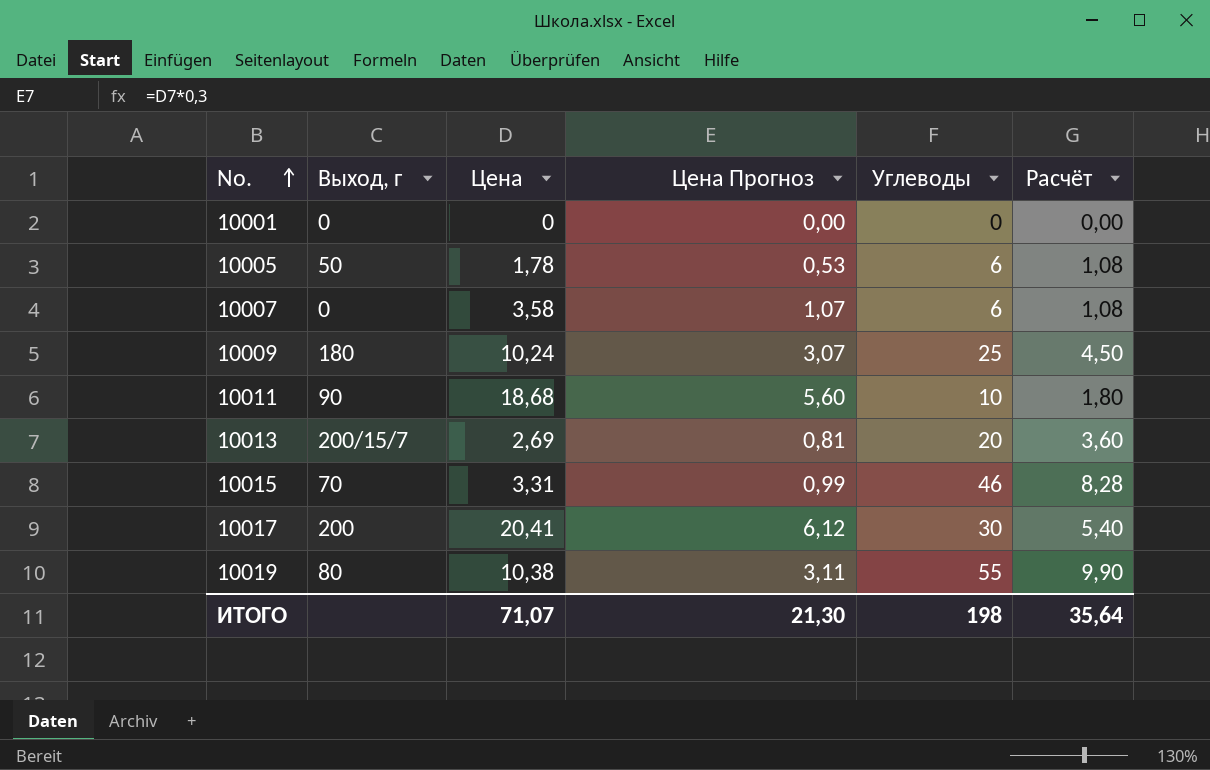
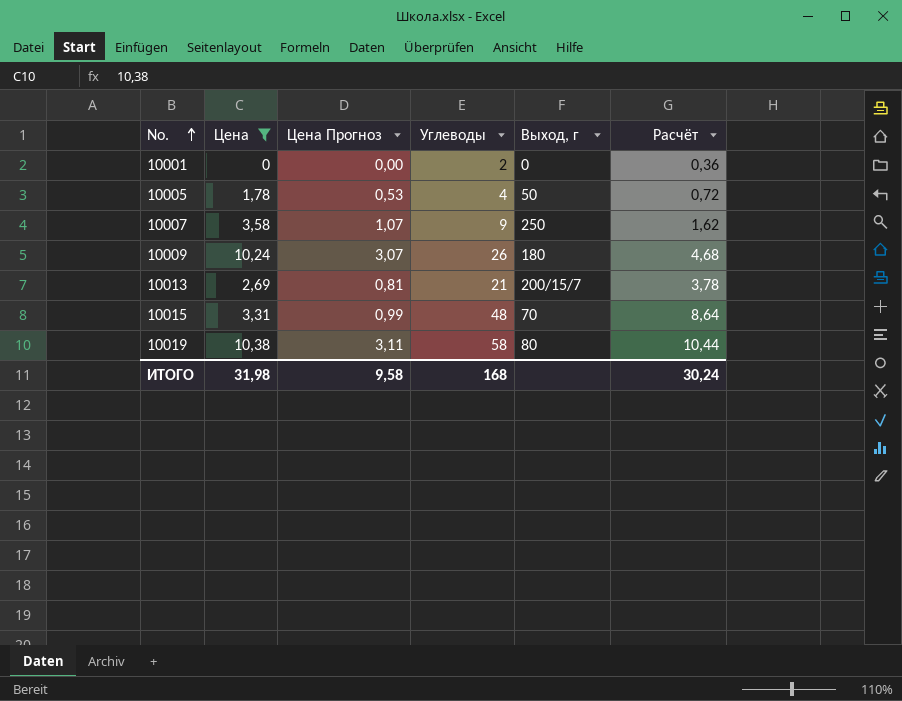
filter: none -> Цена <= 10,38
column Выход, г | position: 2 -> 5
10001 | Углеводы: 0 -> 2
10001 | Расчёт: 0,00 -> 0,36
10005 | Углеводы: 6 -> 4
10005 | Расчёт: 1,08 -> 0,72
10007 | Углеводы: 6 -> 9
10007 | Выход, г: 0 -> 250
10007 | Расчёт: 1,08 -> 1,62
10009 | Углеводы: 25 -> 26
10009 | Расчёт: 4,50 -> 4,68
10013 | Углеводы: 20 -> 21
10013 | Расчёт: 3,60 -> 3,78
10015 | Углеводы: 46 -> 48
10015 | Расчёт: 8,28 -> 8,64
10019 | Углеводы: 55 -> 58
10019 | Расчёт: 9,90 -> 10,44
ИТОГО | Цена: 71,07 -> 31,98
ИТОГО | Цена Прогноз: 21,30 -> 9,58
ИТОГО | Углеводы: 198 -> 168
ИТОГО | Расчёт: 35,64 -> 30,24

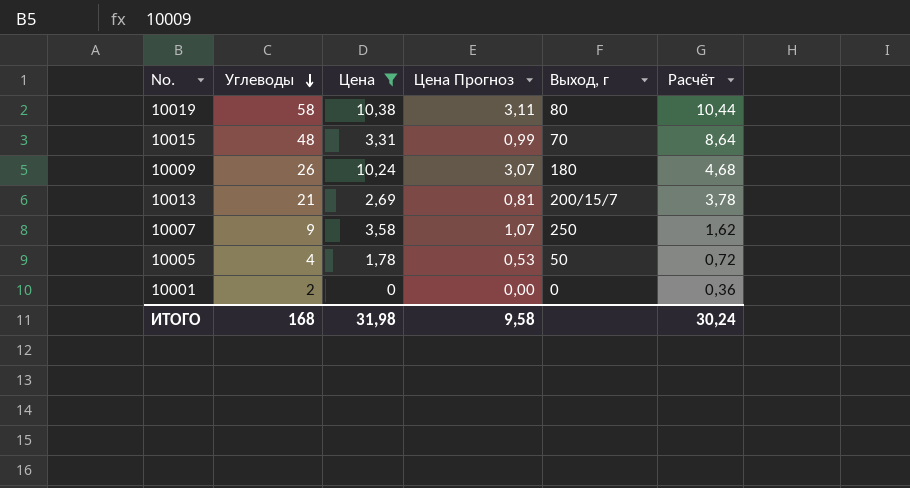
row order: No. ascending -> Углеводы descending
column Углеводы | position: 4 -> 2

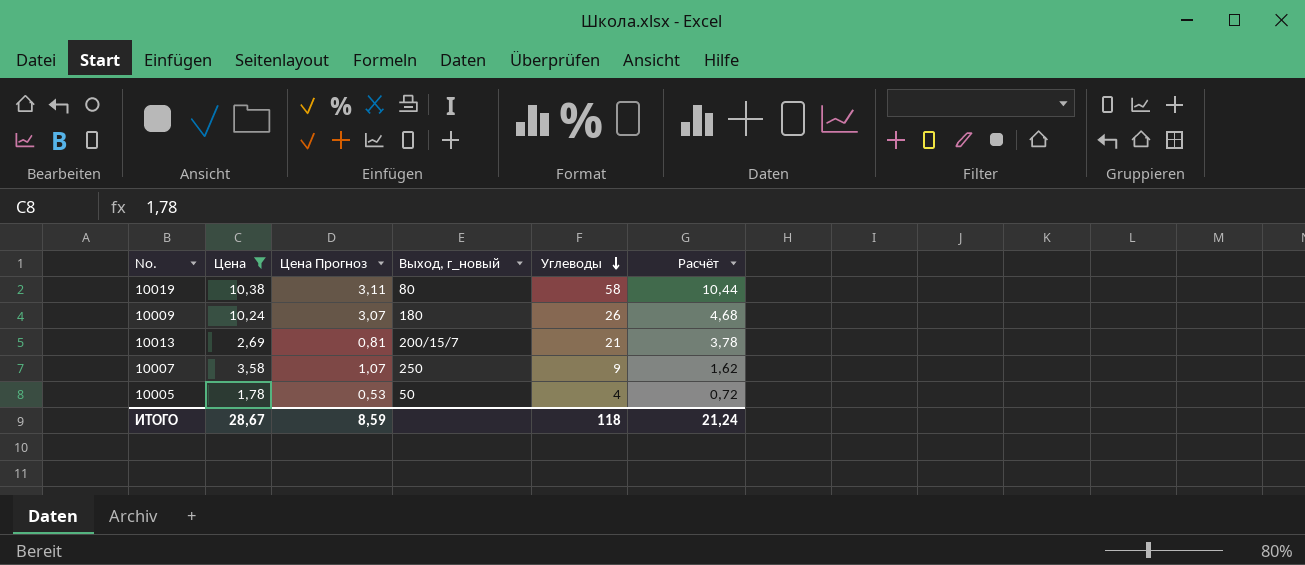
column name: Выход, г -> Выход, г_новый
column Углеводы | position: 2 -> 5
row 10015: 48 | 3,31 | 0,99 | 70 | 8,64 -> none
row 10001: 2 | 0 | 0,00 | 0 | 0,36 -> none
ИТОГО | Цена: 31,98 -> 28,67
ИТОГО | Цена Прогноз: 9,58 -> 8,59
ИТОГО | Углеводы: 168 -> 118
ИТОГО | Расчёт: 30,24 -> 21,24

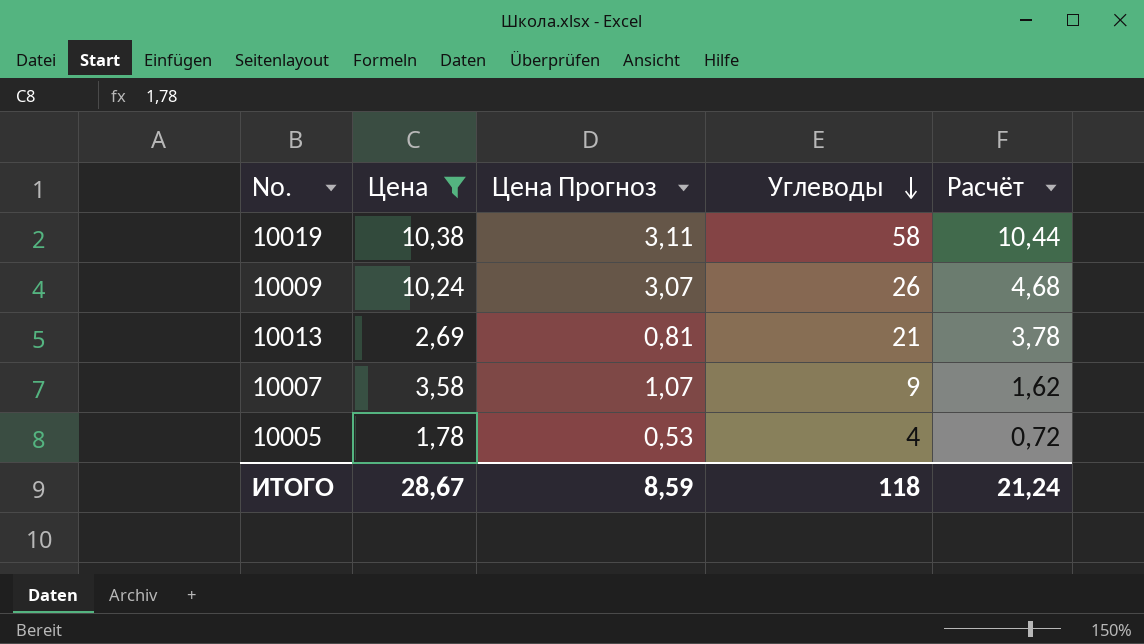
column Выход, г_новый | position: 4 -> none

